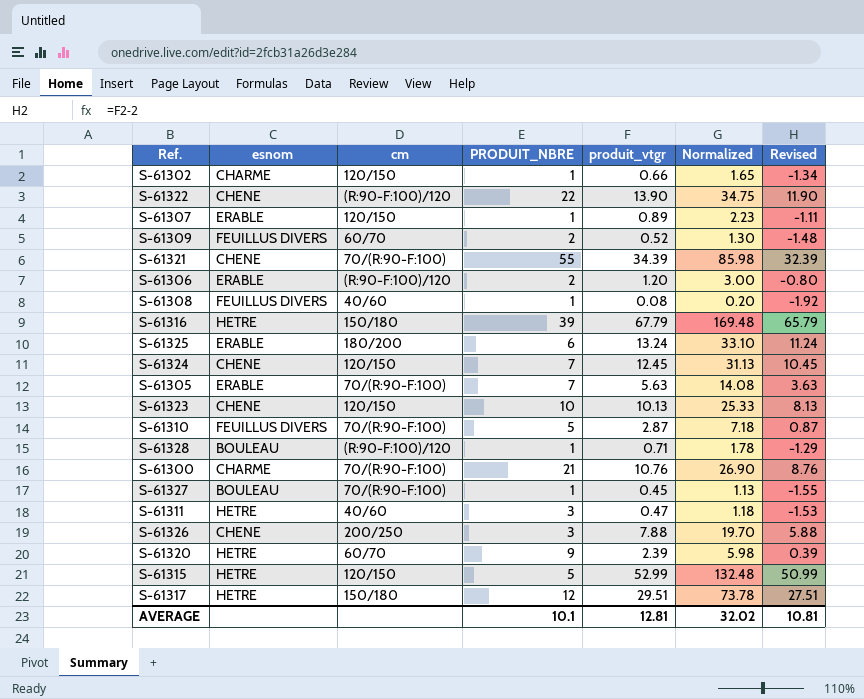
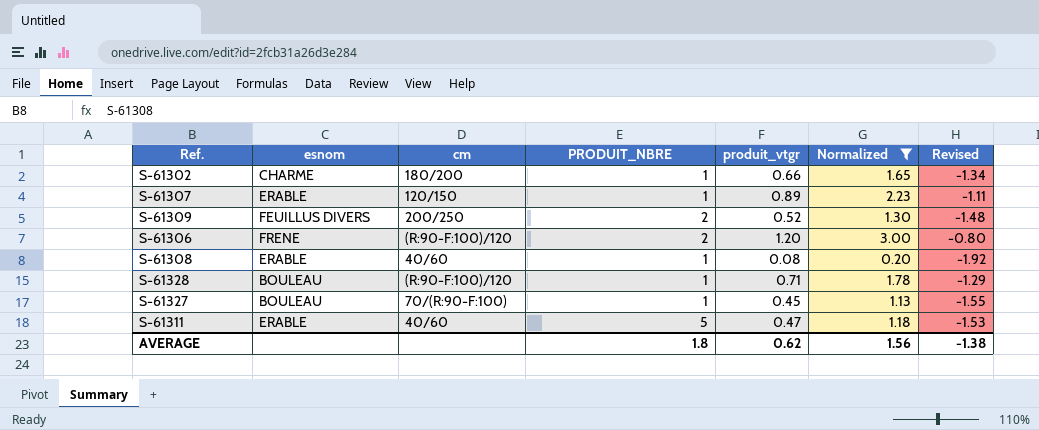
filter: none -> Normalized <= 3.00
S-61302 | cm: 120/150 -> 180/200
S-61309 | cm: 60/70 -> 200/250
S-61306 | esnom: ERABLE -> FRENE
S-61308 | esnom: FEUILLUS DIVERS -> ERABLE
S-61311 | esnom: HETRE -> ERABLE
S-61311 | PRODUIT_NBRE: 3 -> 5
AVERAGE | PRODUIT_NBRE: 10.1 -> 1.8
AVERAGE | produit_vtgr: 12.81 -> 0.62
AVERAGE | Normalized: 32.02 -> 1.56
AVERAGE | Revised: 10.81 -> -1.38

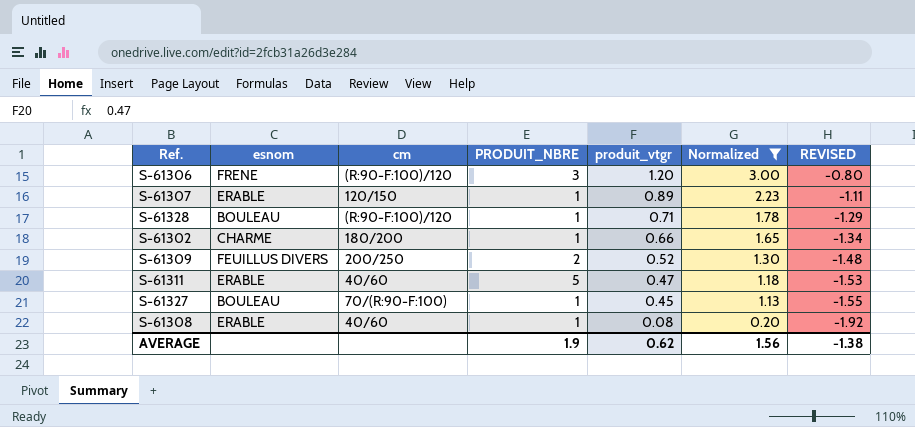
row order: none -> produit_vtgr descending
column name: Revised -> REVISED
S-61306 | PRODUIT_NBRE: 2 -> 3
AVERAGE | PRODUIT_NBRE: 1.8 -> 1.9

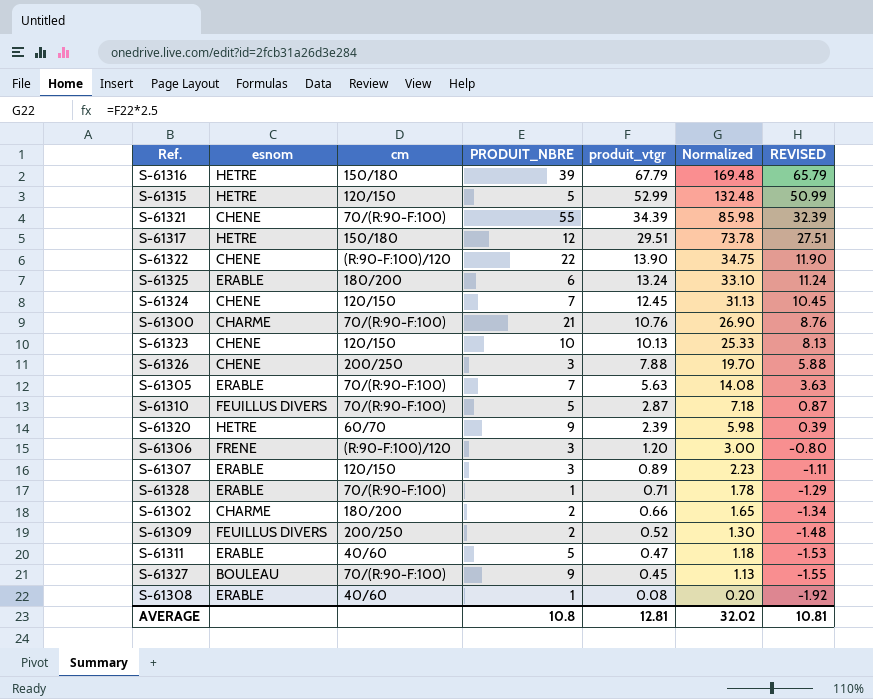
filter: Normalized <= 3.00 -> none
S-61307 | PRODUIT_NBRE: 1 -> 3
S-61328 | esnom: BOULEAU -> ERABLE
S-61328 | cm: (R:90-F:100)/120 -> 70/(R:90-F:100)
S-61302 | PRODUIT_NBRE: 1 -> 2
S-61327 | PRODUIT_NBRE: 1 -> 9
AVERAGE | PRODUIT_NBRE: 1.9 -> 10.8
AVERAGE | produit_vtgr: 0.62 -> 12.81
AVERAGE | Normalized: 1.56 -> 32.02
AVERAGE | REVISED: -1.38 -> 10.81

